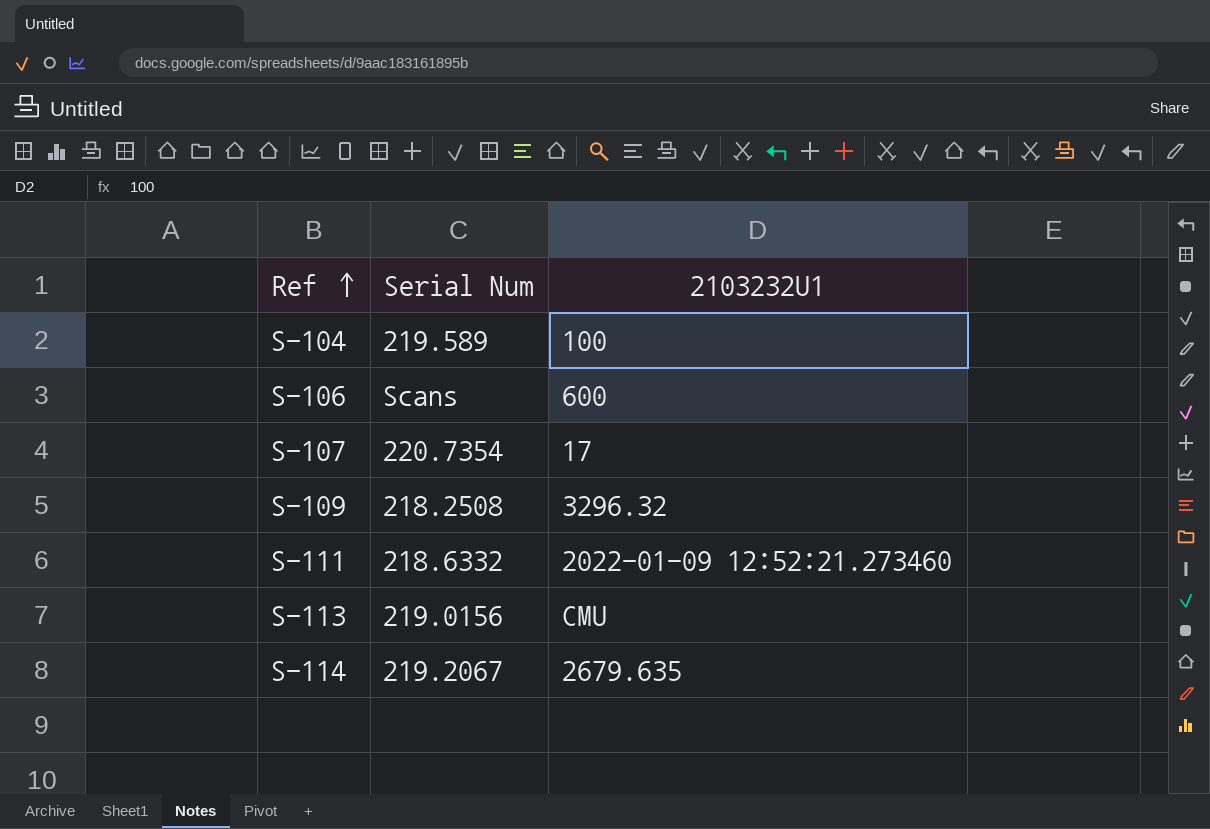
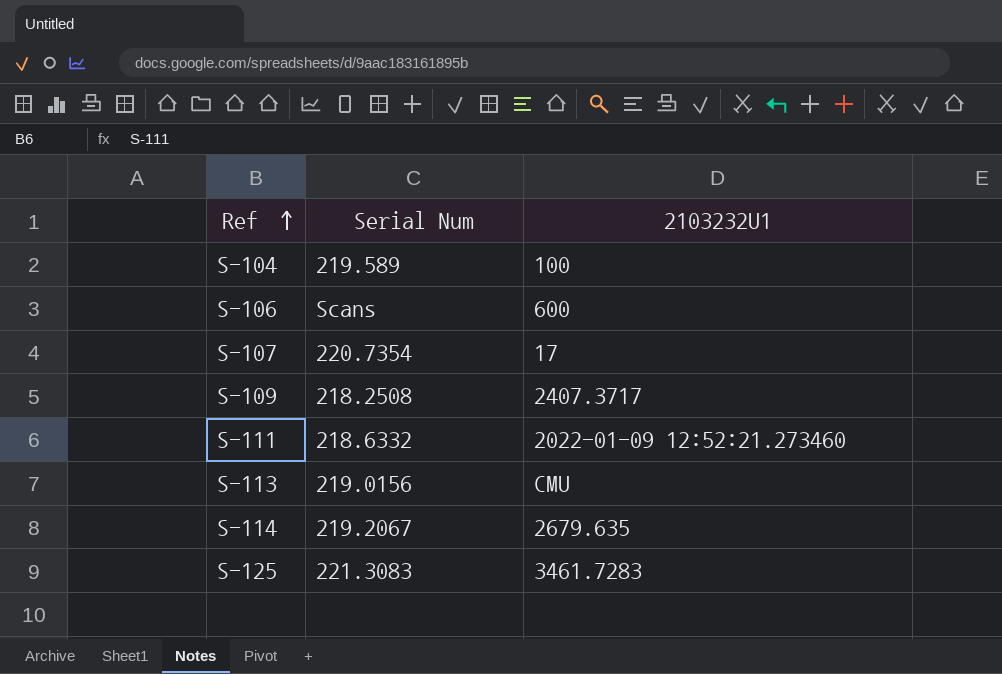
S-109 | 2103232U1: 3296.32 -> 2407.3717
row S-125: none -> 221.3083 | 3461.7283

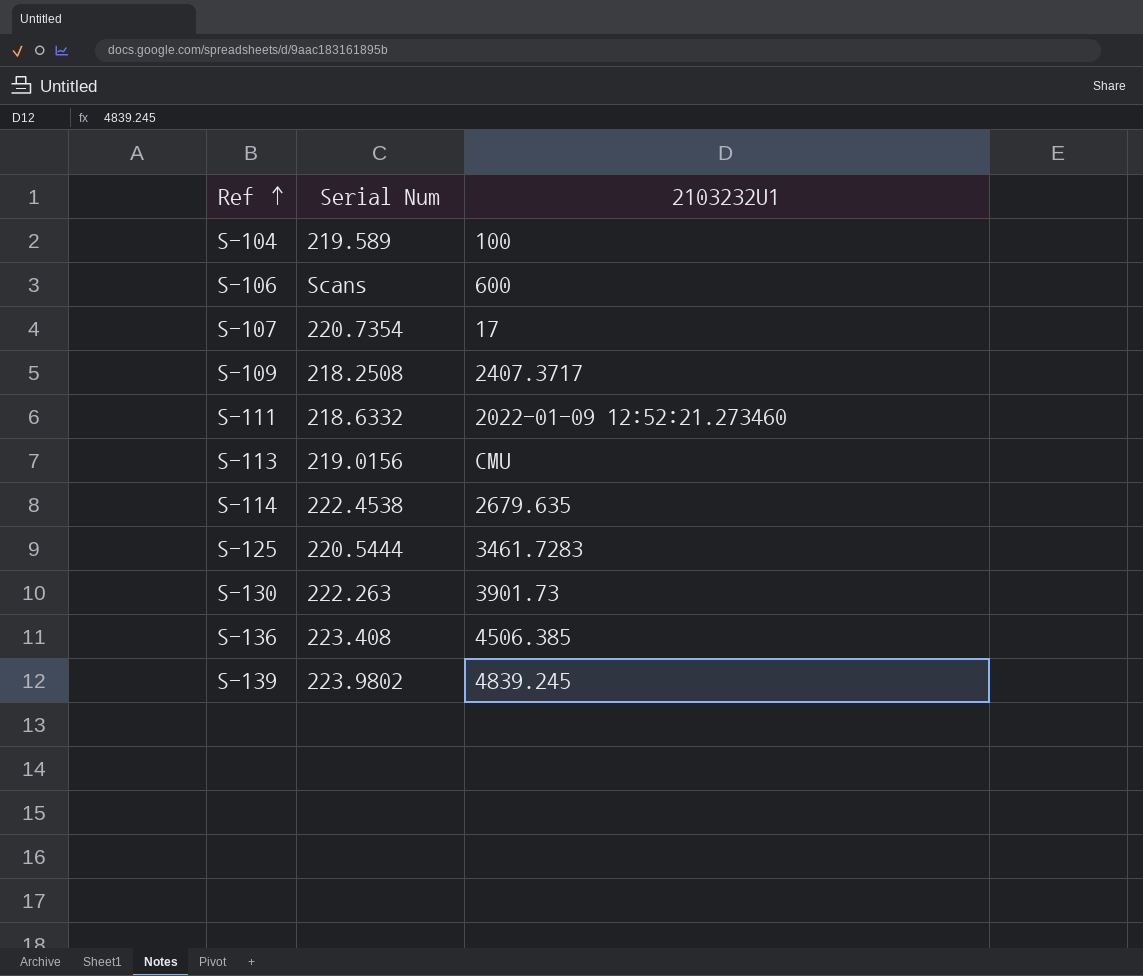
S-114 | Serial Num: 219.2067 -> 222.4538
S-125 | Serial Num: 221.3083 -> 220.5444
row S-130: none -> 222.263 | 3901.73
row S-136: none -> 223.408 | 4506.385
row S-139: none -> 223.9802 | 4839.245

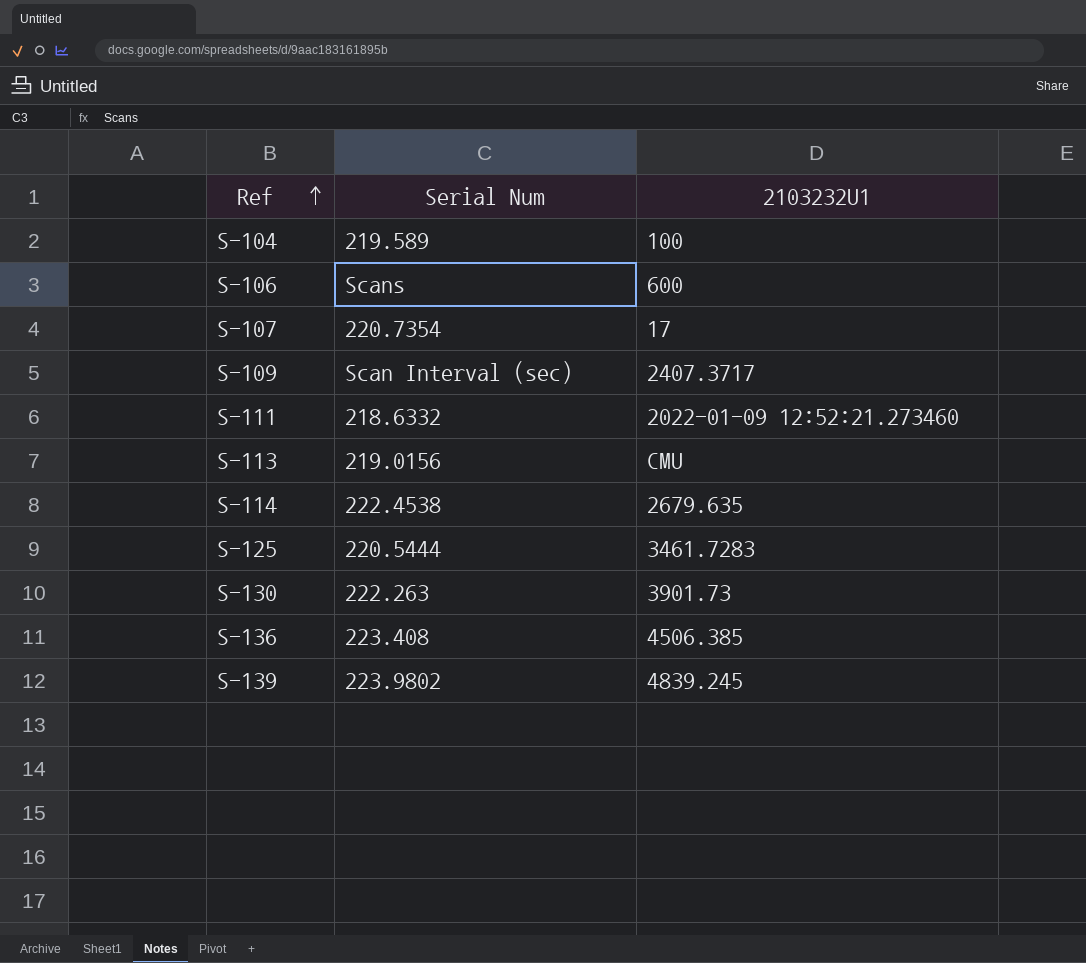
S-109 | Serial Num: 218.2508 -> Scan Interval (sec)

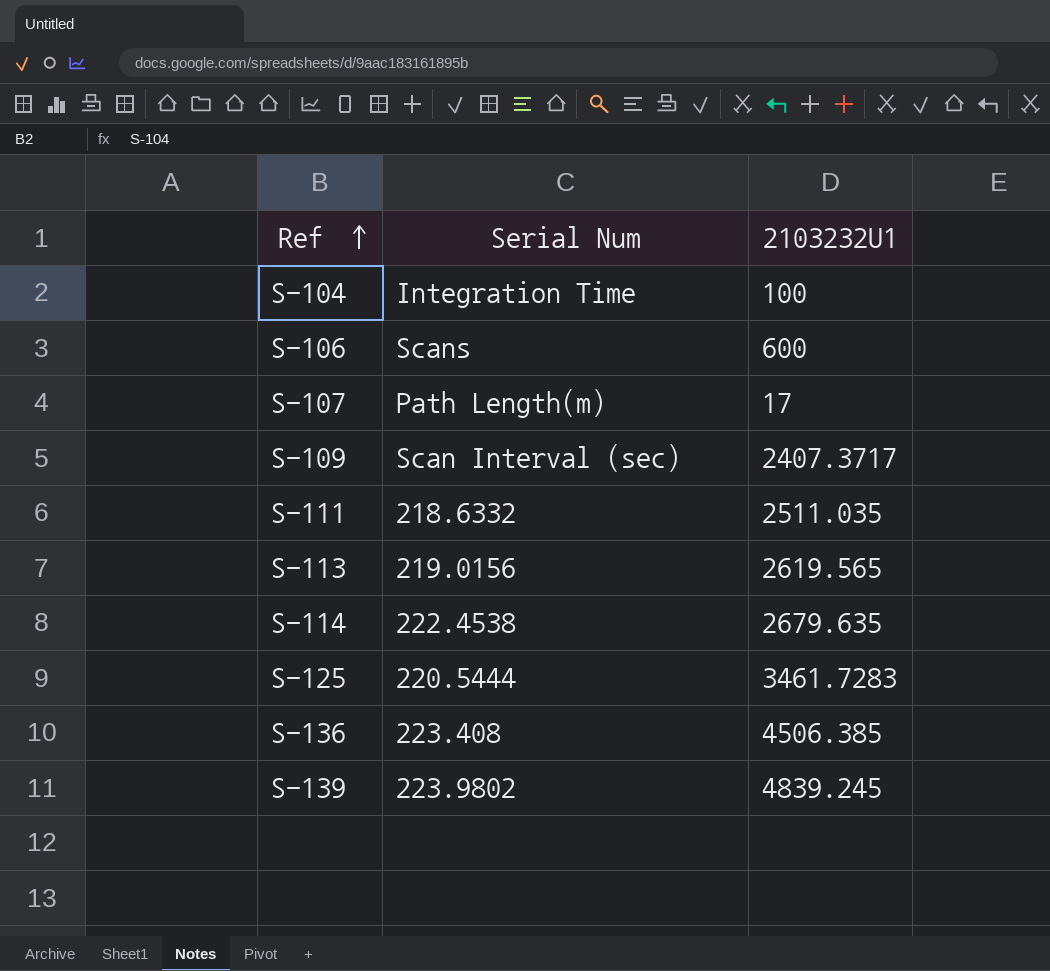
row S-130: 222.263 | 3901.73 -> none
S-104 | Serial Num: 219.589 -> Integration Time
S-107 | Serial Num: 220.7354 -> Path Length(m)
S-111 | 2103232U1: 2022-01-09 12:52:21.273460 -> 2511.035
S-113 | 2103232U1: CMU -> 2619.565

